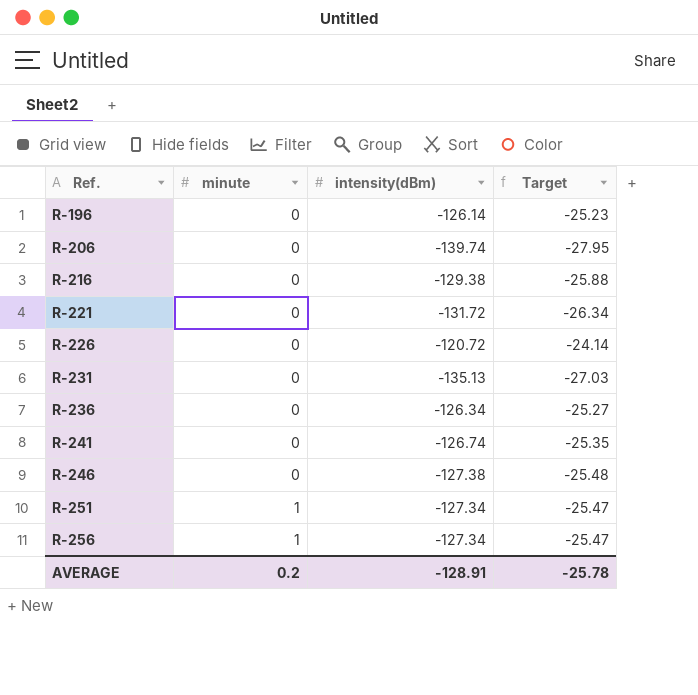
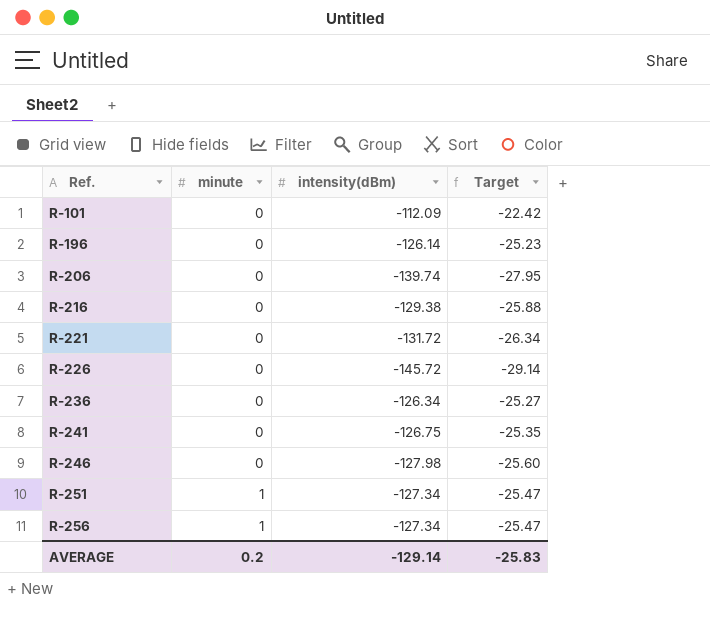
row R-231: 0 | -135.13 | -27.03 -> none
row R-101: none -> 0 | -112.09 | -22.42
R-226 | intensity(dBm): -120.72 -> -145.72
R-226 | Target: -24.14 -> -29.14
R-241 | intensity(dBm): -126.74 -> -126.75
R-246 | intensity(dBm): -127.38 -> -127.98
R-246 | Target: -25.48 -> -25.60
AVERAGE | intensity(dBm): -128.91 -> -129.14
AVERAGE | Target: -25.78 -> -25.83

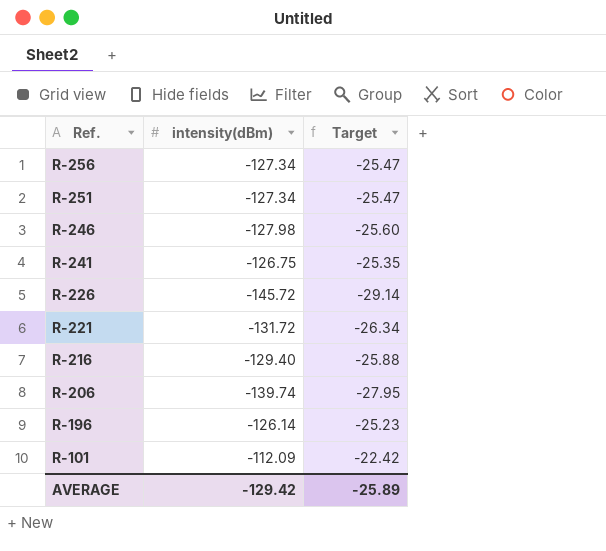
row order: Ref. ascending -> Ref. descending
column minute | position: 2 -> none
row R-236: 0 | -126.34 | -25.27 -> none
R-216 | intensity(dBm): -129.38 -> -129.40
AVERAGE | intensity(dBm): -129.14 -> -129.42
AVERAGE | Target: -25.83 -> -25.89

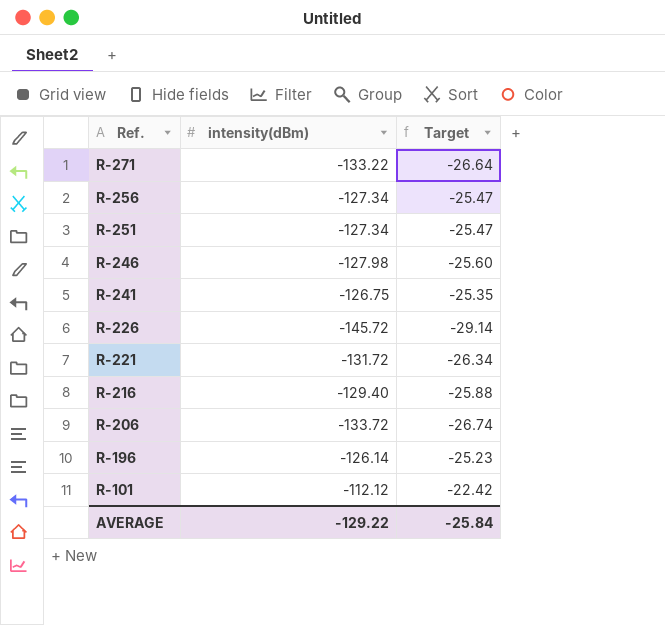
row R-271: none -> -133.22 | -26.64
R-206 | intensity(dBm): -139.74 -> -133.72
R-206 | Target: -27.95 -> -26.74
R-101 | intensity(dBm): -112.09 -> -112.12
AVERAGE | intensity(dBm): -129.42 -> -129.22
AVERAGE | Target: -25.89 -> -25.84

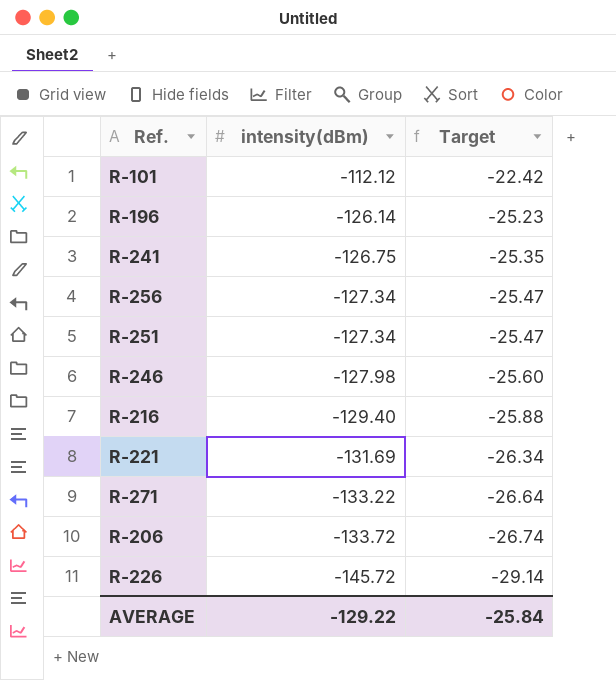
row order: Ref. descending -> intensity(dBm) descending
R-221 | intensity(dBm): -131.72 -> -131.69

